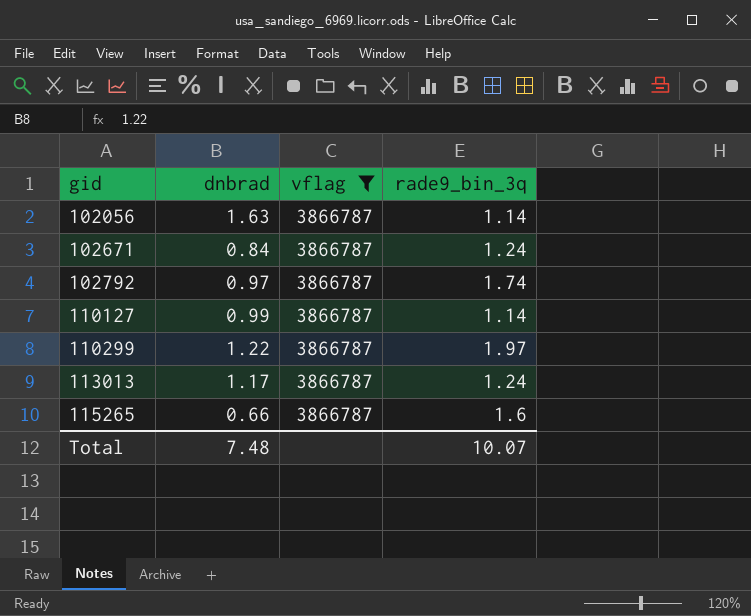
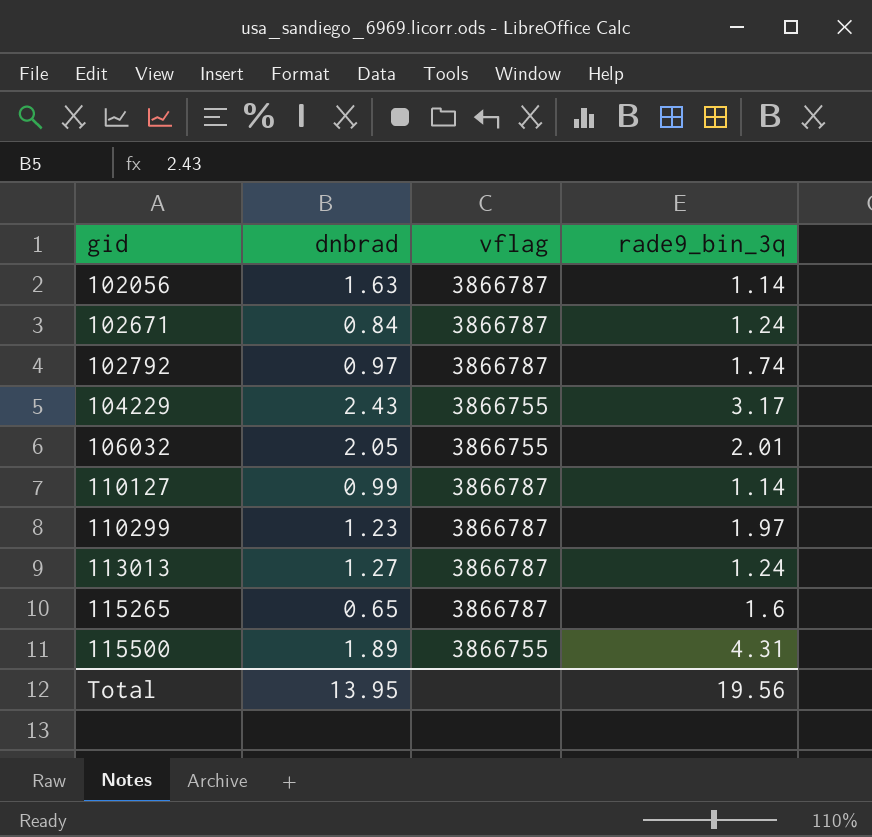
filter: vflag = 3866787 -> none
110299 | dnbrad: 1.22 -> 1.23
113013 | dnbrad: 1.17 -> 1.27
115265 | dnbrad: 0.66 -> 0.65
Total | dnbrad: 7.48 -> 13.95
Total | rade9_bin_3q: 10.07 -> 19.56

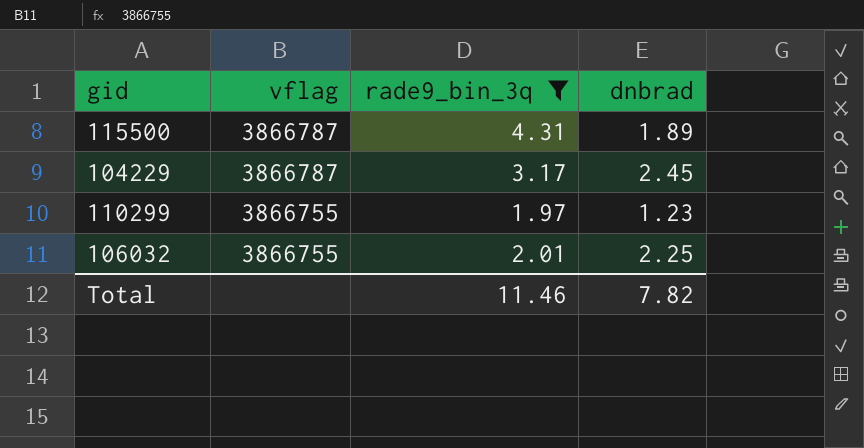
filter: none -> rade9_bin_3q >= 1.97
row order: gid ascending -> vflag descending
column dnbrad | position: 2 -> 4
115500 | vflag: 3866755 -> 3866787
104229 | vflag: 3866755 -> 3866787
104229 | dnbrad: 2.43 -> 2.45
110299 | vflag: 3866787 -> 3866755
106032 | dnbrad: 2.05 -> 2.25
Total | rade9_bin_3q: 19.56 -> 11.46
Total | dnbrad: 13.95 -> 7.82

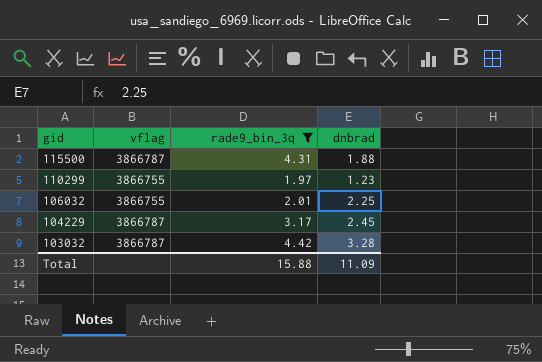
row order: vflag descending -> gid descending
115500 | dnbrad: 1.89 -> 1.88
row 103032: none -> 3866787 | 4.42 | 3.28
Total | rade9_bin_3q: 11.46 -> 15.88
Total | dnbrad: 7.82 -> 11.09

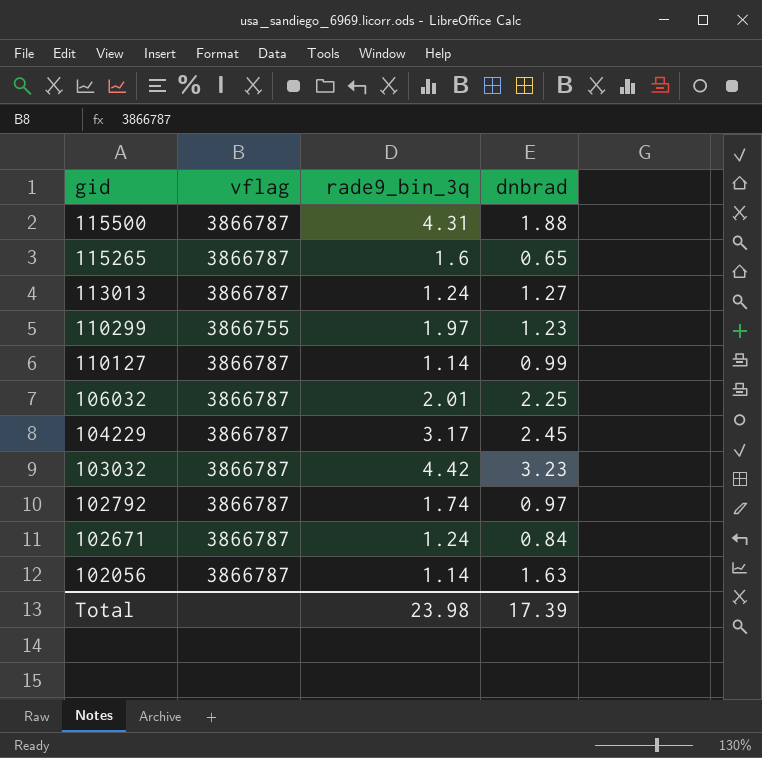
filter: rade9_bin_3q >= 1.97 -> none
106032 | vflag: 3866755 -> 3866787
103032 | dnbrad: 3.28 -> 3.23
Total | rade9_bin_3q: 15.88 -> 23.98
Total | dnbrad: 11.09 -> 17.39

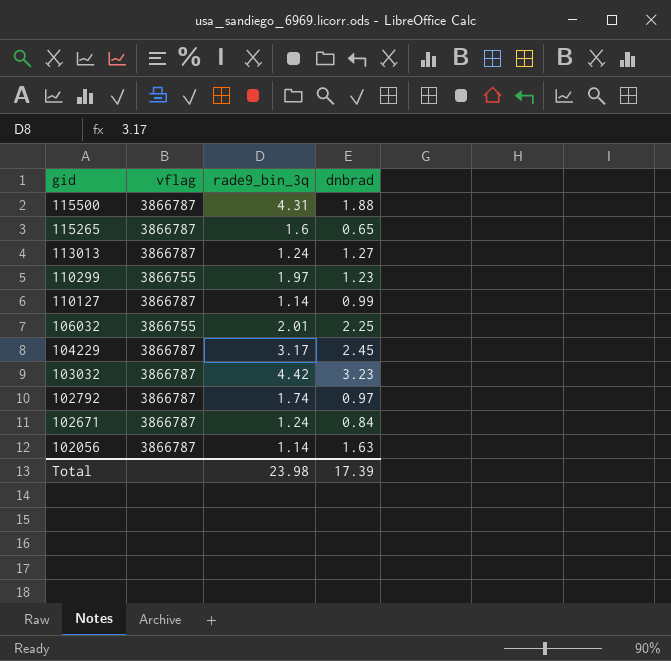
106032 | vflag: 3866787 -> 3866755

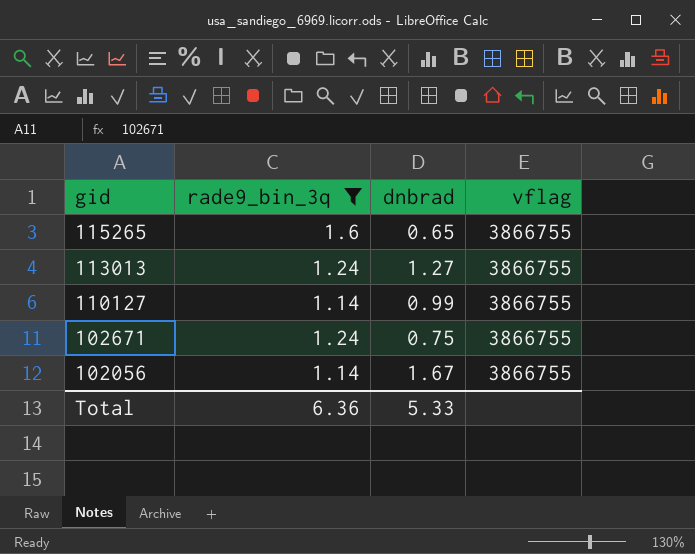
filter: none -> rade9_bin_3q <= 1.6
column vflag | position: 2 -> 4
115265 | vflag: 3866787 -> 3866755
113013 | vflag: 3866787 -> 3866755
110127 | vflag: 3866787 -> 3866755
102671 | dnbrad: 0.84 -> 0.75
102671 | vflag: 3866787 -> 3866755
102056 | dnbrad: 1.63 -> 1.67
102056 | vflag: 3866787 -> 3866755
Total | rade9_bin_3q: 23.98 -> 6.36
Total | dnbrad: 17.39 -> 5.33

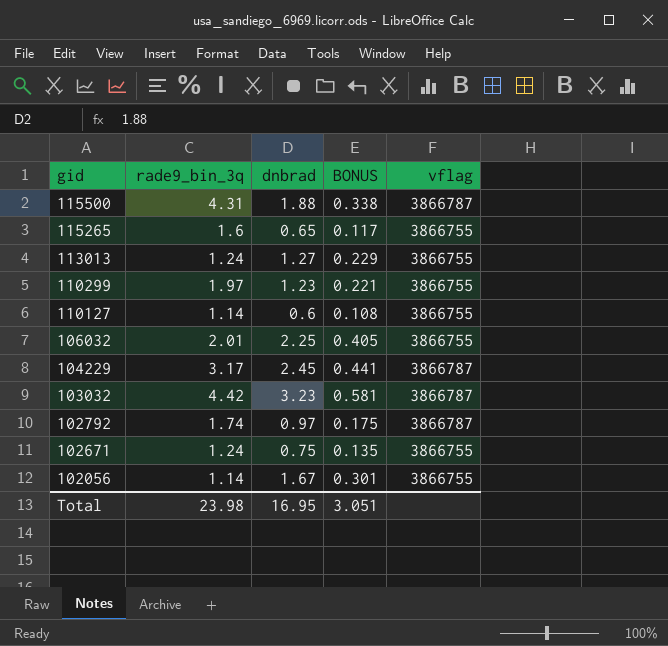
filter: rade9_bin_3q <= 1.6 -> none
column BONUS | formula: none -> [dnbrad] * 0.18
110127 | dnbrad: 0.99 -> 0.6
Total | rade9_bin_3q: 6.36 -> 23.98
Total | dnbrad: 5.33 -> 16.95

